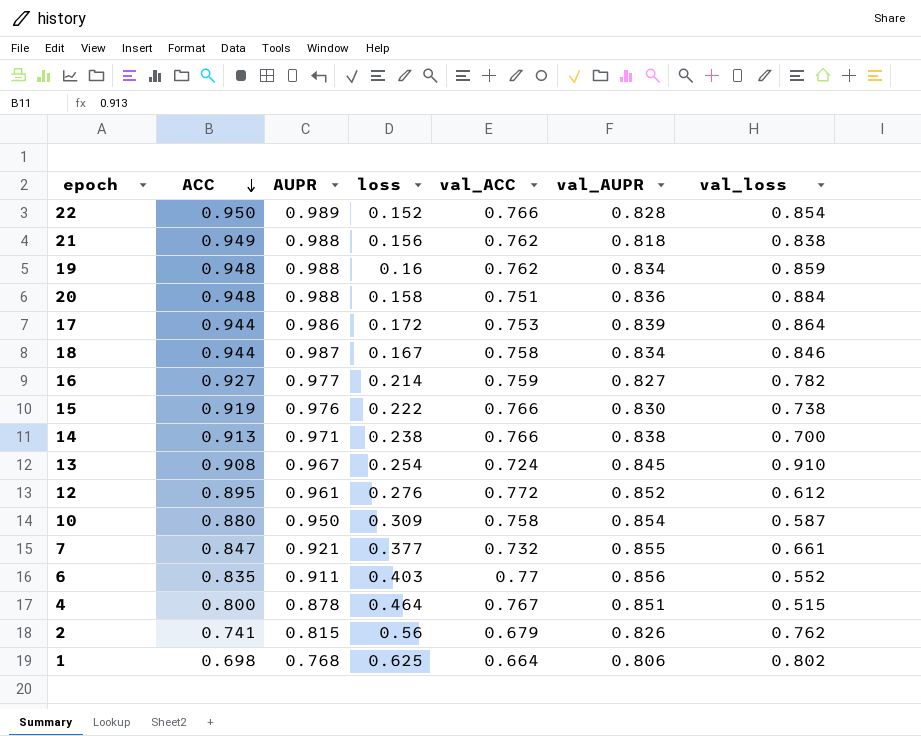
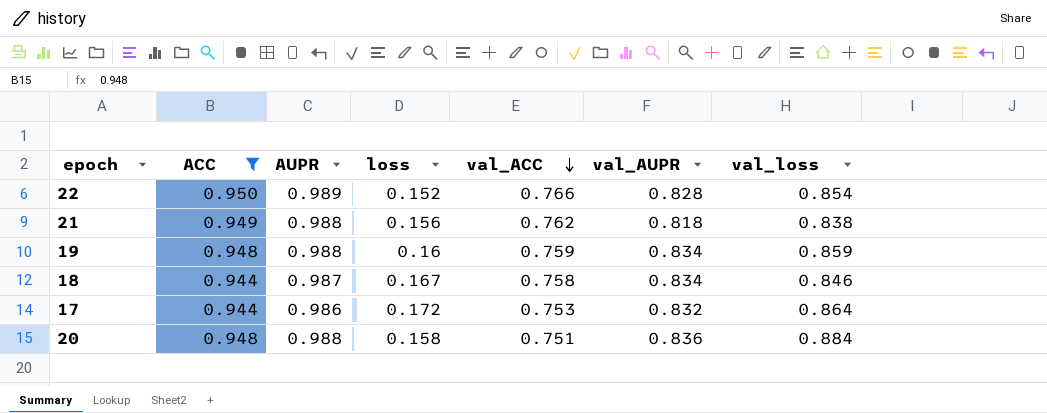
filter: none -> ACC >= 0.944
row order: ACC descending -> val_ACC descending
19 | val_ACC: 0.762 -> 0.759
17 | val_AUPR: 0.839 -> 0.832

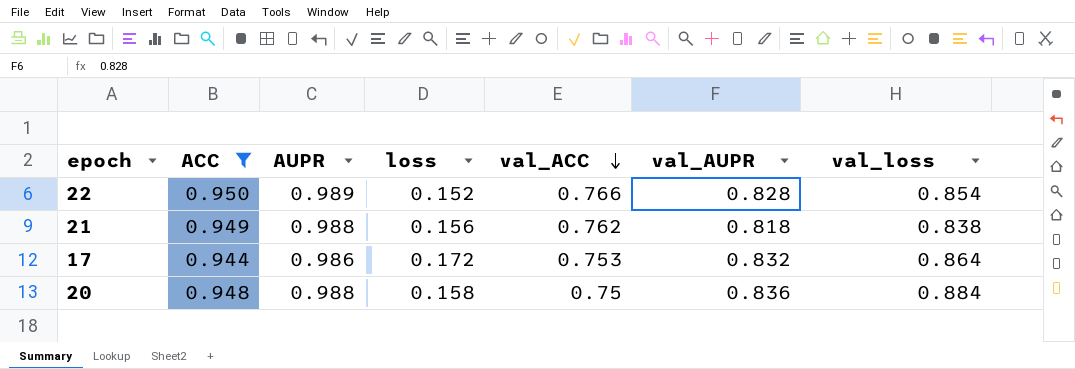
row 19: 0.948 | 0.988 | 0.16 | 0.759 | 0.834 | 0.859 -> none
row 18: 0.944 | 0.987 | 0.167 | 0.758 | 0.834 | 0.846 -> none
20 | val_ACC: 0.751 -> 0.75

